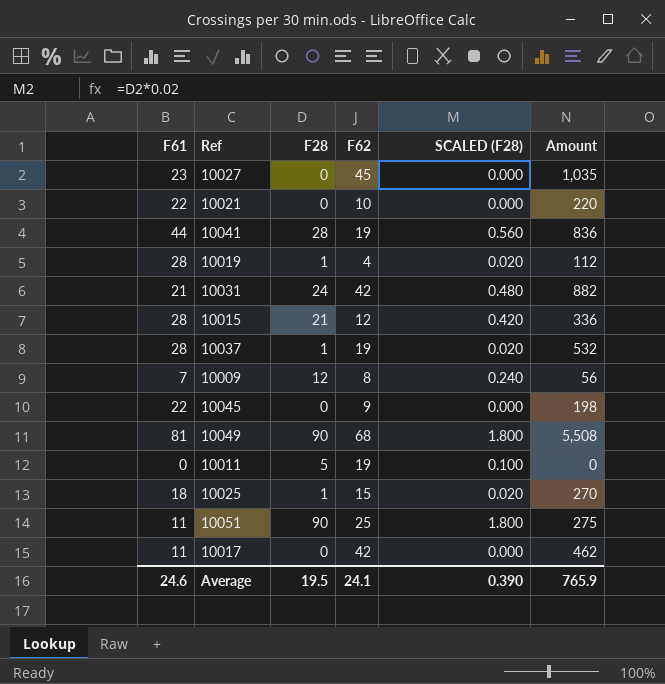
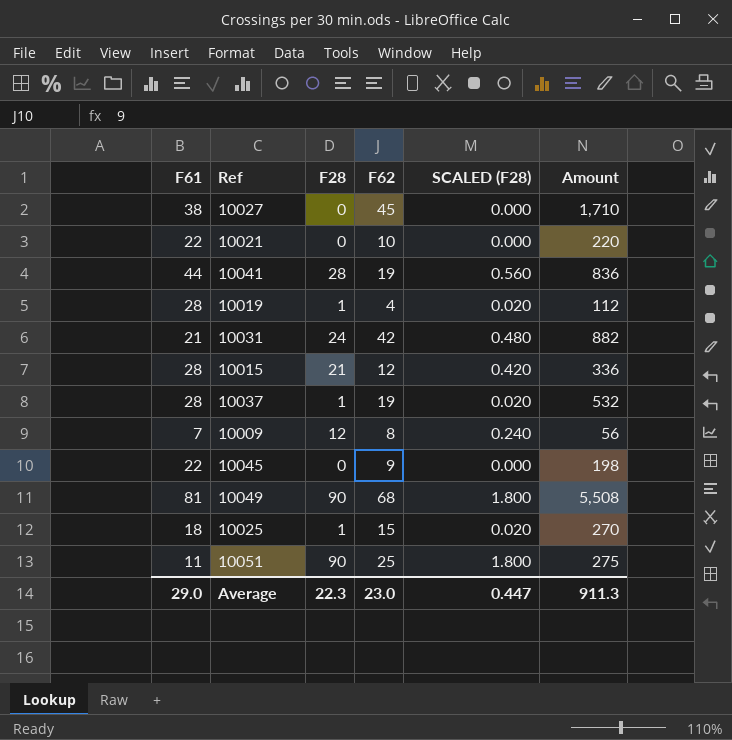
row 10011: 0 | 5 | 19 | 0.100 | 0 -> none
row 10017: 11 | 0 | 42 | 0.000 | 462 -> none
10027 | F61: 23 -> 38
10027 | Amount: 1,035 -> 1,710
Average | F61: 24.6 -> 29.0
Average | F28: 19.5 -> 22.3
Average | F62: 24.1 -> 23.0
Average | SCALED (F28): 0.390 -> 0.447
Average | Amount: 765.9 -> 911.3

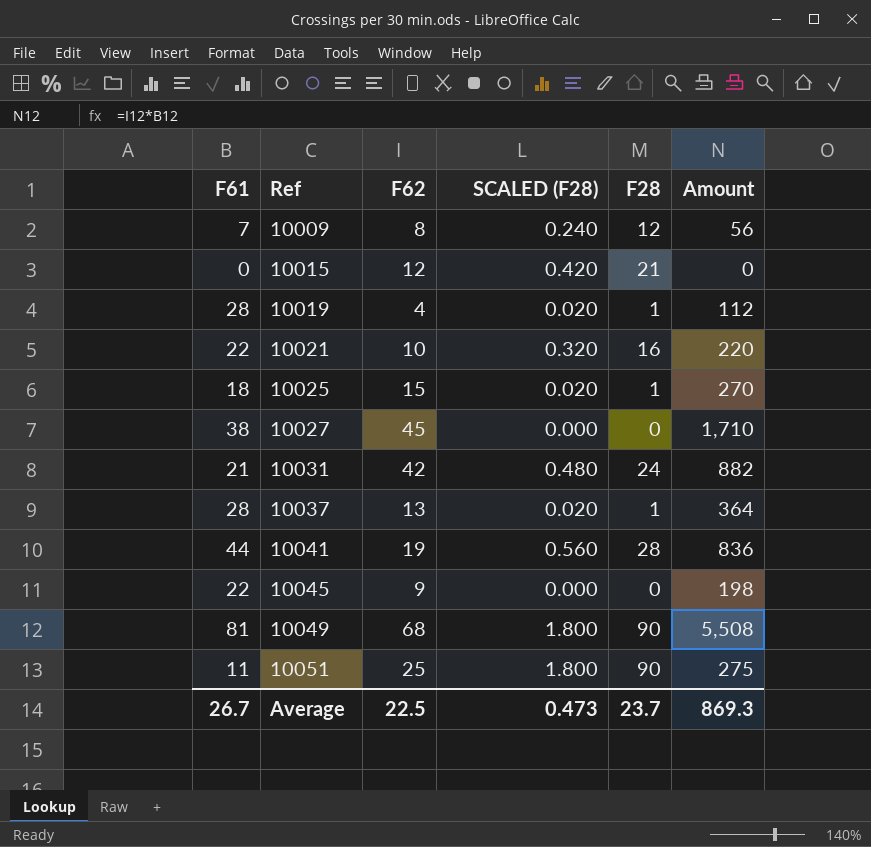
row order: none -> Ref ascending
column F28 | position: 3 -> 5
10015 | F61: 28 -> 0
10015 | Amount: 336 -> 0
10021 | SCALED (F28): 0.000 -> 0.320
10021 | F28: 0 -> 16
10037 | F62: 19 -> 13
10037 | Amount: 532 -> 364
Average | F61: 29.0 -> 26.7
Average | F62: 23.0 -> 22.5
Average | SCALED (F28): 0.447 -> 0.473
Average | F28: 22.3 -> 23.7
Average | Amount: 911.3 -> 869.3

